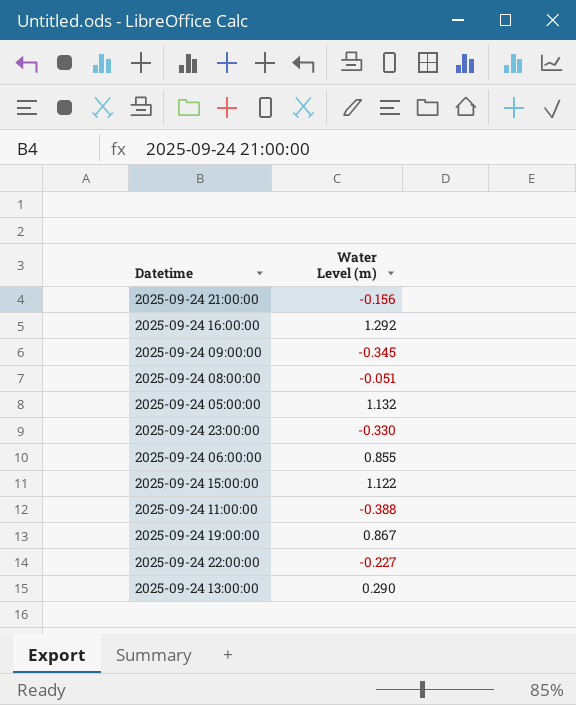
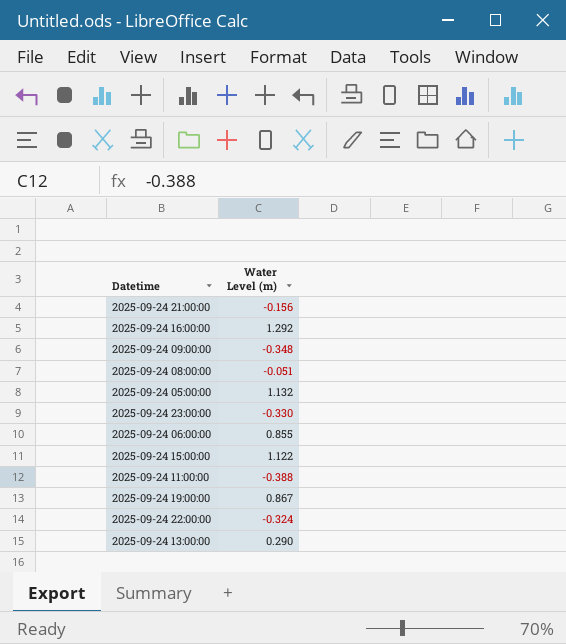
2025-09-24 09:00:00 | Water Level (m): -0.345 -> -0.348
2025-09-24 22:00:00 | Water Level (m): -0.227 -> -0.324

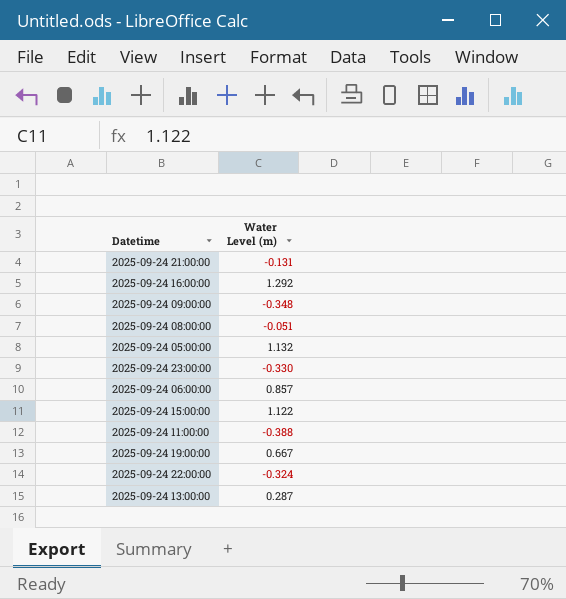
2025-09-24 21:00:00 | Water Level (m): -0.156 -> -0.131
2025-09-24 06:00:00 | Water Level (m): 0.855 -> 0.857
2025-09-24 19:00:00 | Water Level (m): 0.867 -> 0.667
2025-09-24 13:00:00 | Water Level (m): 0.290 -> 0.287

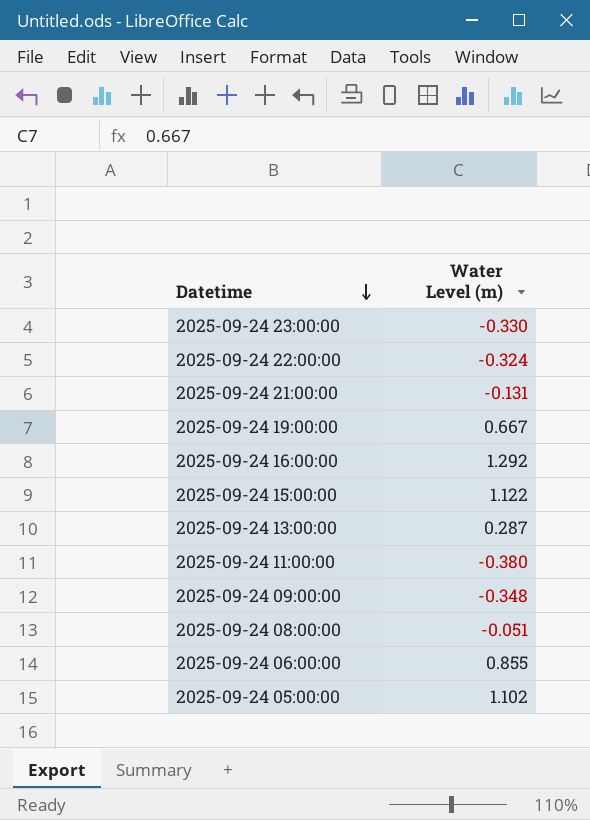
row order: none -> Datetime descending
2025-09-24 11:00:00 | Water Level (m): -0.388 -> -0.380
2025-09-24 06:00:00 | Water Level (m): 0.857 -> 0.855
2025-09-24 05:00:00 | Water Level (m): 1.132 -> 1.102

